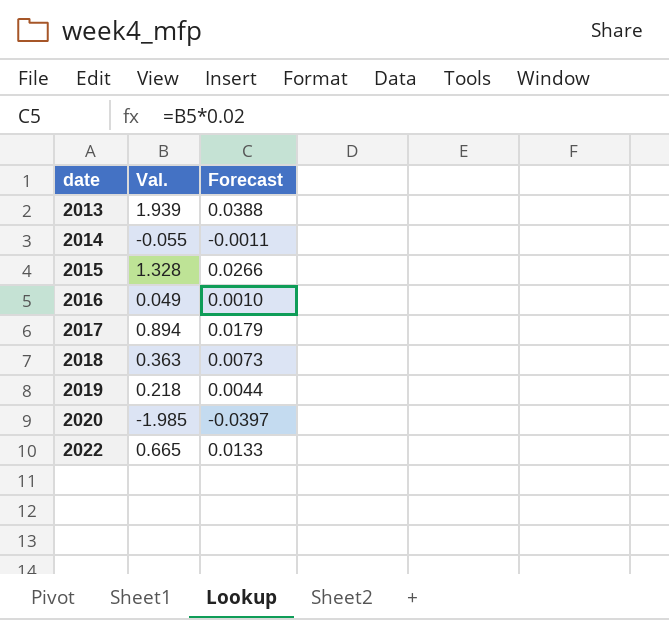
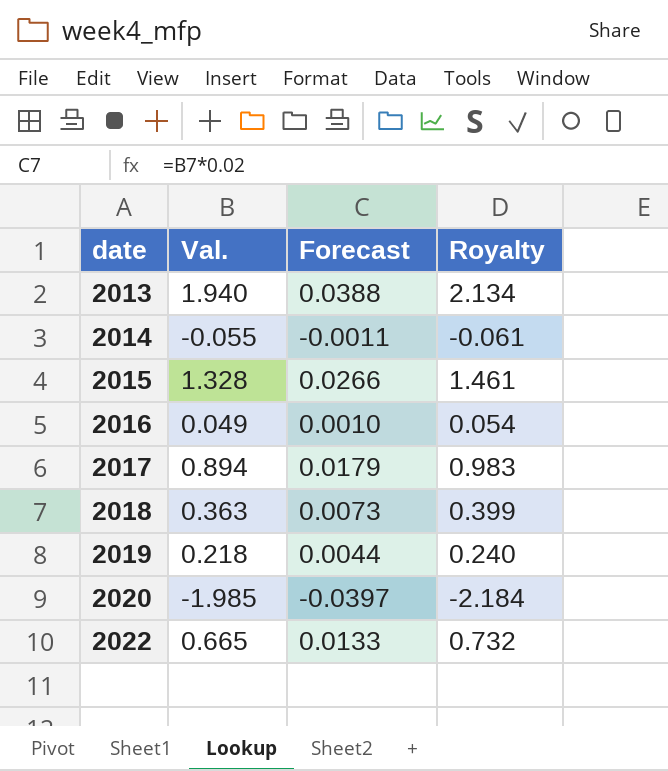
column Royalty | formula: none -> [Val.] * 1.1
2013 | Val.: 1.939 -> 1.940

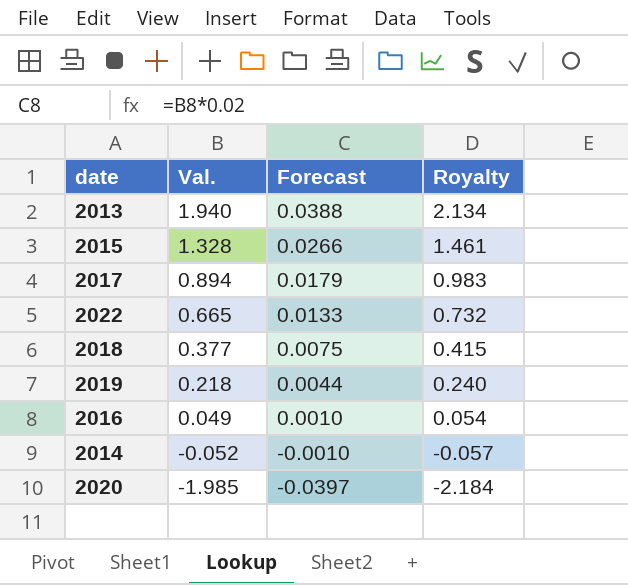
row order: date ascending -> Val. descending
2018 | Val.: 0.363 -> 0.377
2018 | Forecast: 0.0073 -> 0.0075
2018 | Royalty: 0.399 -> 0.415
2014 | Val.: -0.055 -> -0.052
2014 | Forecast: -0.0011 -> -0.0010
2014 | Royalty: -0.061 -> -0.057

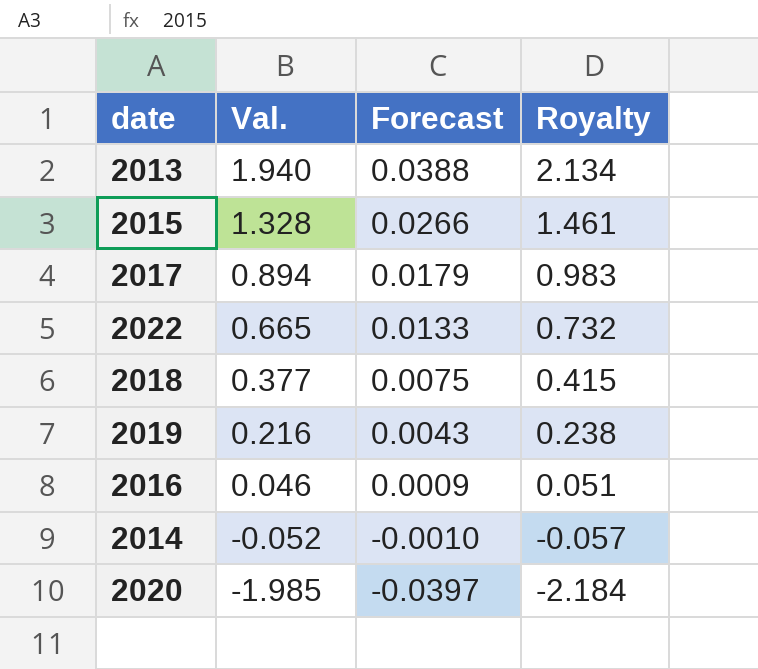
2019 | Val.: 0.218 -> 0.216
2019 | Forecast: 0.0044 -> 0.0043
2019 | Royalty: 0.240 -> 0.238
2016 | Val.: 0.049 -> 0.046
2016 | Forecast: 0.0010 -> 0.0009
2016 | Royalty: 0.054 -> 0.051

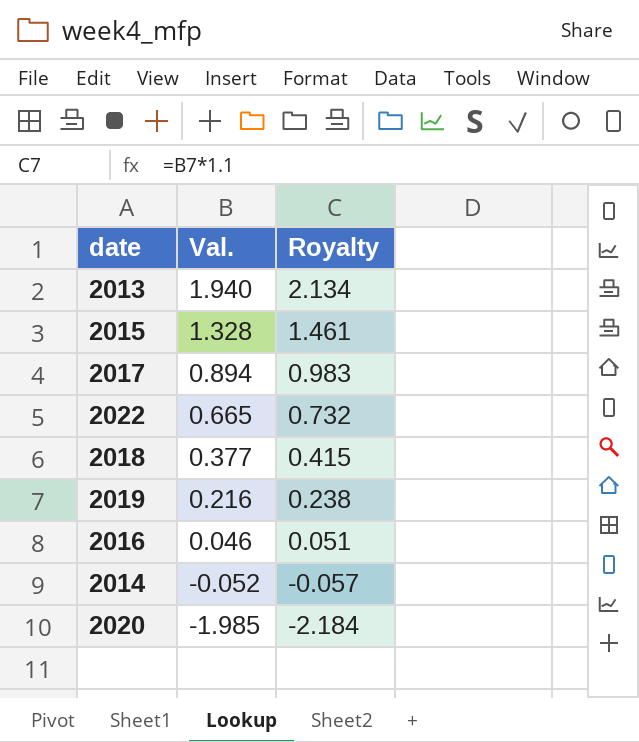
column Forecast | formula: [Val.] * 0.02 -> none

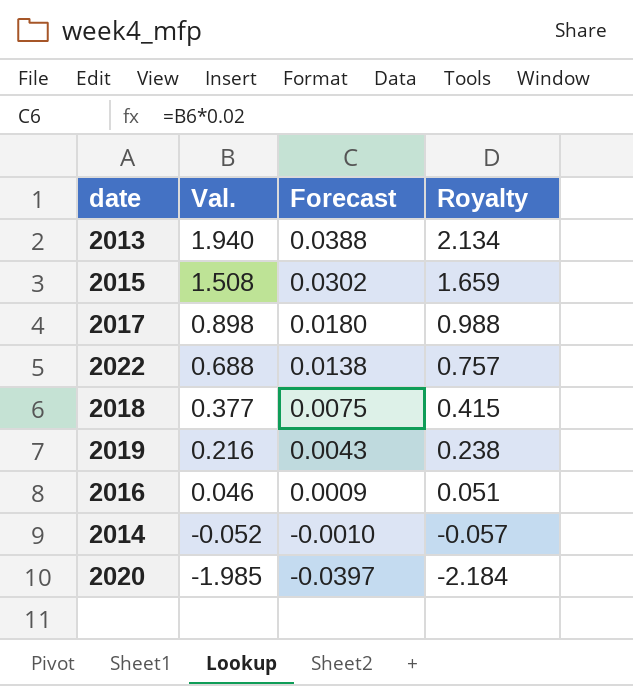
column Forecast | formula: none -> [Val.] * 0.02
2015 | Val.: 1.328 -> 1.508
2015 | Royalty: 1.461 -> 1.659
2017 | Val.: 0.894 -> 0.898
2017 | Royalty: 0.983 -> 0.988
2022 | Val.: 0.665 -> 0.688
2022 | Royalty: 0.732 -> 0.757

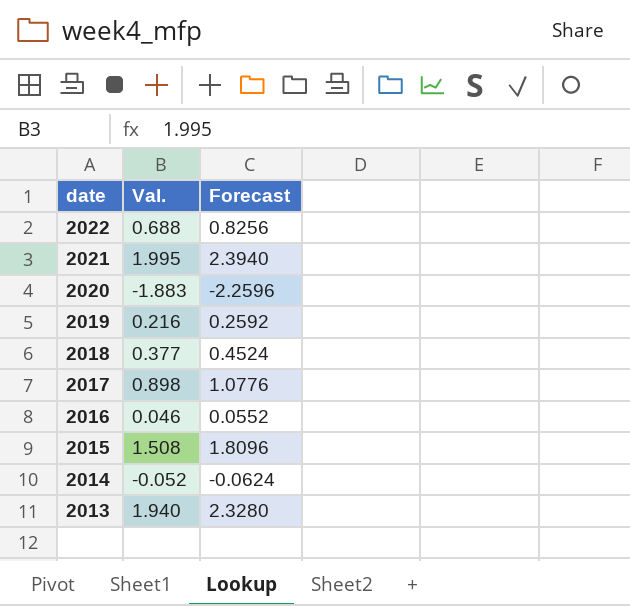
row order: Val. descending -> date descending
column Royalty | formula: [Val.] * 1.1 -> none
column Forecast | formula: [Val.] * 0.02 -> [Val.] * 1.2
row 2021: none -> 1.995 | 2.3940
2020 | Val.: -1.985 -> -1.883

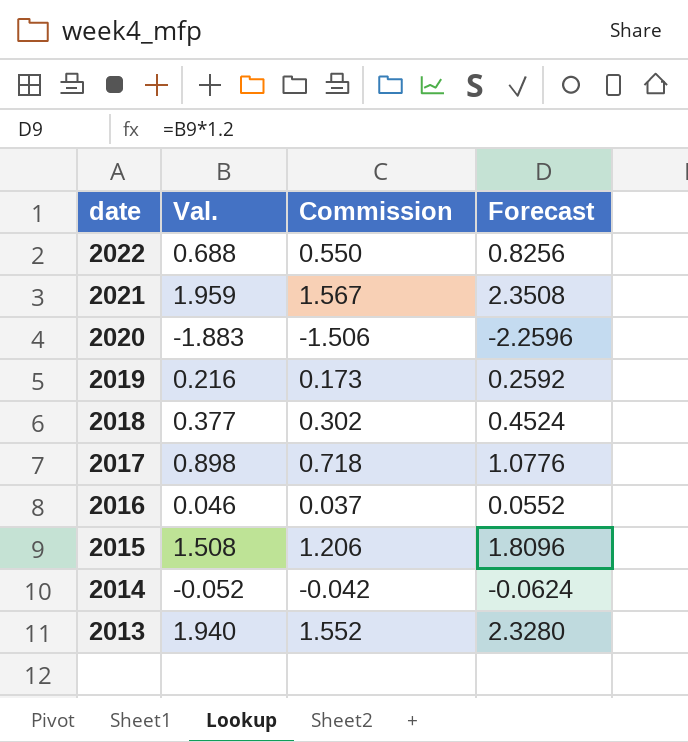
column Commission | formula: none -> [Val.] * 0.8
2021 | Val.: 1.995 -> 1.959
2021 | Forecast: 2.3940 -> 2.3508

